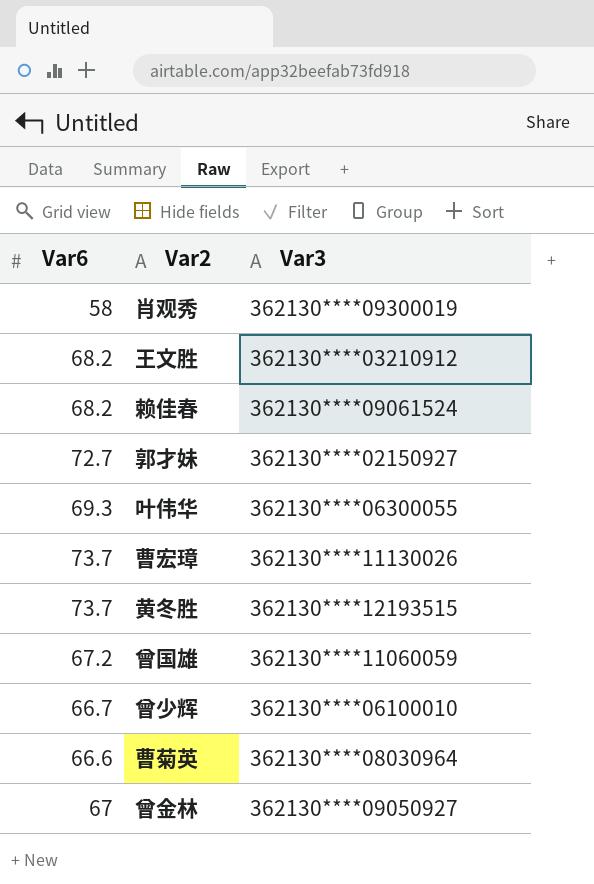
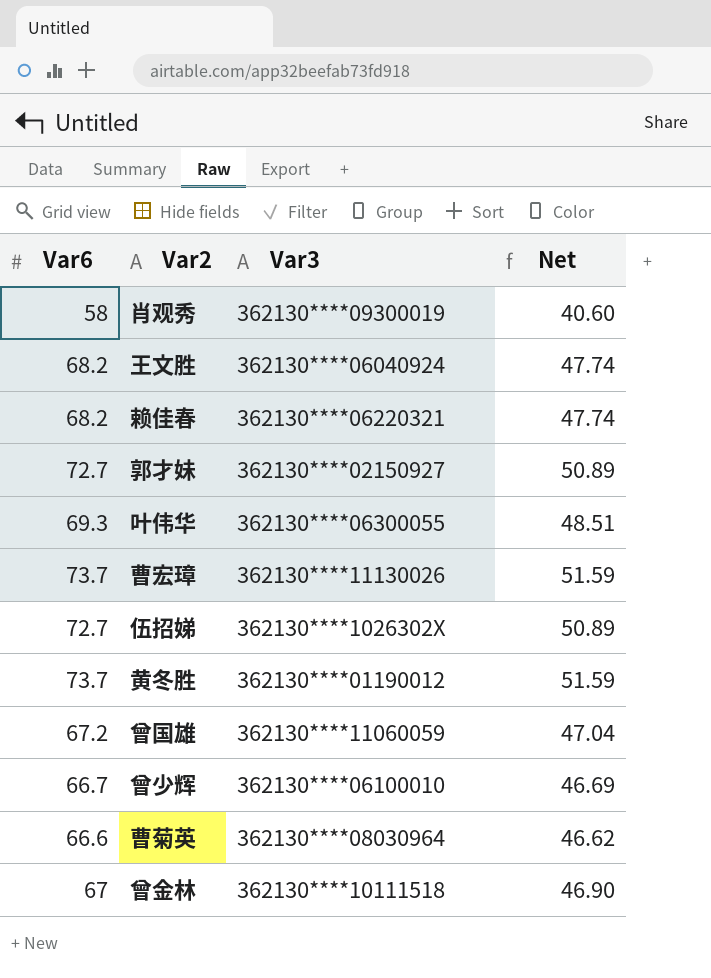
column Net | formula: none -> [Var6] * 0.7
王文胜 | Var3: 362130****03210912 -> 362130****06040924
赖佳春 | Var3: 362130****09061524 -> 362130****06220321
row 伍招娣: none -> 72.7 | 362130****1026302X | 50.89
黄冬胜 | Var3: 362130****12193515 -> 362130****01190012
曾金林 | Var3: 362130****09050927 -> 362130****10111518

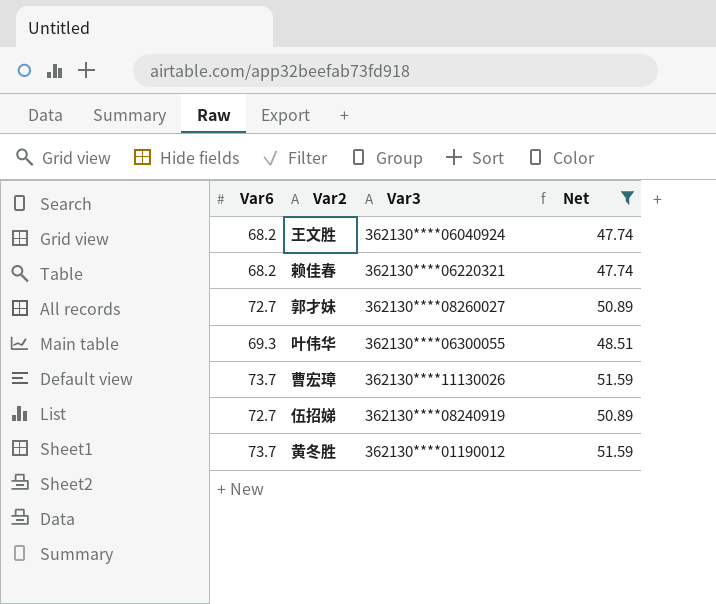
filter: none -> Net >= 47.74
郭才妹 | Var3: 362130****02150927 -> 362130****08260027
伍招娣 | Var3: 362130****1026302X -> 362130****08240919

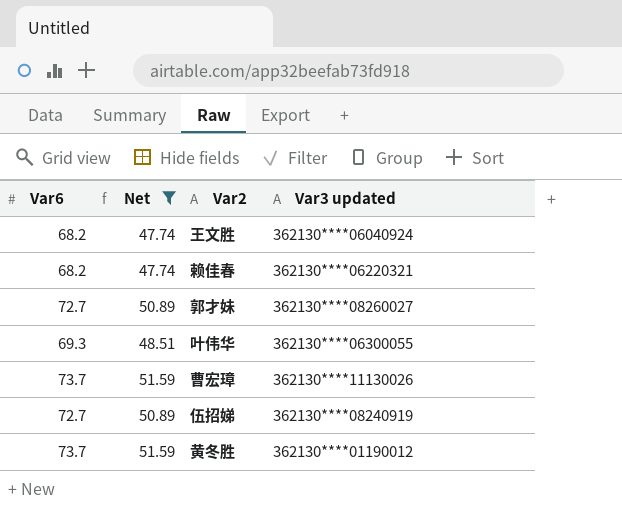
column Net | position: 4 -> 2
column name: Var3 -> Var3 updated

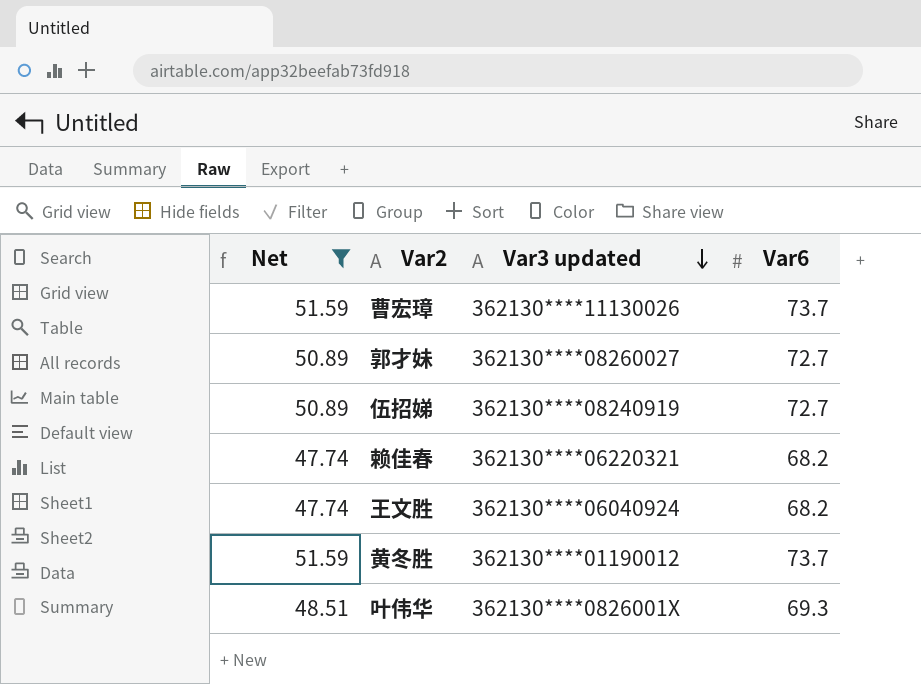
row order: none -> Var3 updated descending
column Var6 | position: 1 -> 4
叶伟华 | Var3 updated: 362130****06300055 -> 362130****0826001X

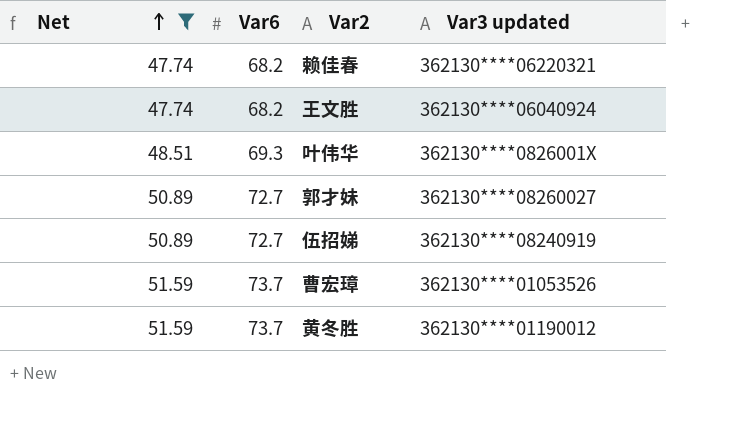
row order: Var3 updated descending -> Net ascending
column Var6 | position: 4 -> 2
曹宏璋 | Var3 updated: 362130****11130026 -> 362130****01053526

